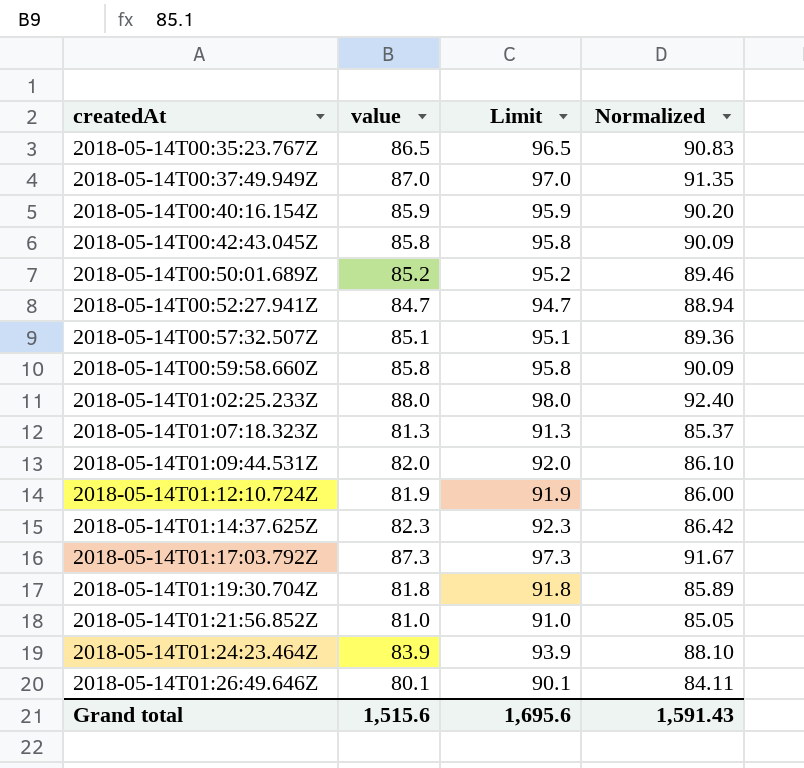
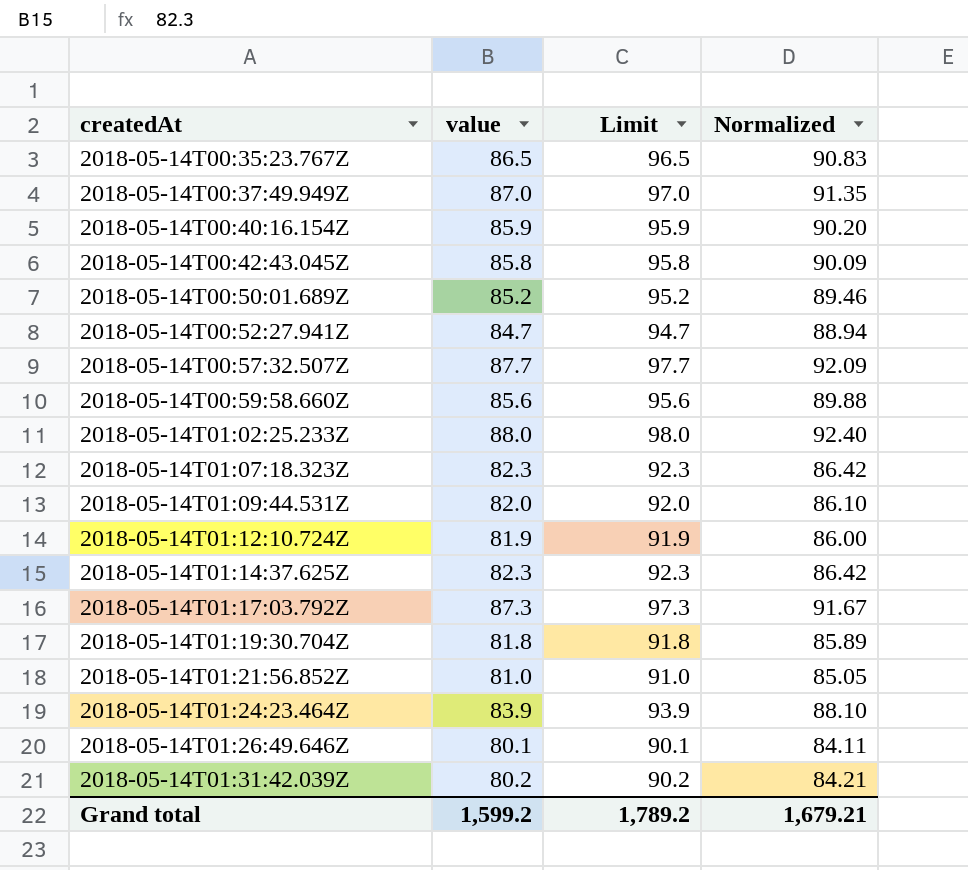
2018-05-14T00:57:32.507Z | value: 85.1 -> 87.7
2018-05-14T00:57:32.507Z | Limit: 95.1 -> 97.7
2018-05-14T00:57:32.507Z | Normalized: 89.36 -> 92.09
2018-05-14T00:59:58.660Z | value: 85.8 -> 85.6
2018-05-14T00:59:58.660Z | Limit: 95.8 -> 95.6
2018-05-14T00:59:58.660Z | Normalized: 90.09 -> 89.88
2018-05-14T01:07:18.323Z | value: 81.3 -> 82.3
2018-05-14T01:07:18.323Z | Limit: 91.3 -> 92.3
2018-05-14T01:07:18.323Z | Normalized: 85.37 -> 86.42
row 2018-05-14T01:31:42.039Z: none -> 80.2 | 90.2 | 84.21
Grand total | value: 1,515.6 -> 1,599.2
Grand total | Limit: 1,695.6 -> 1,789.2
Grand total | Normalized: 1,591.43 -> 1,679.21

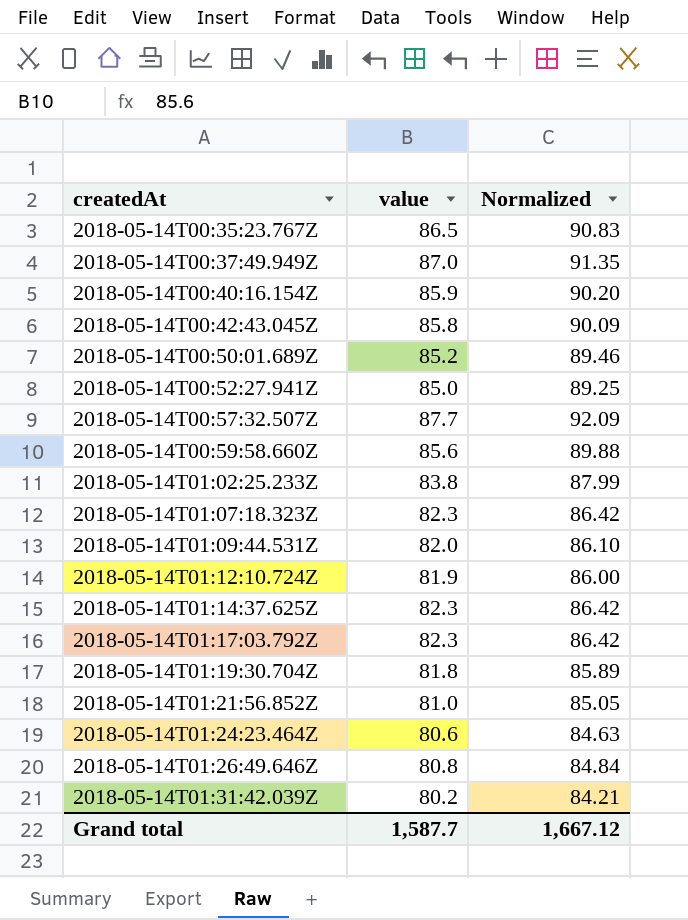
column Limit | formula: [value] + 10 -> none
2018-05-14T00:52:27.941Z | value: 84.7 -> 85.0
2018-05-14T00:52:27.941Z | Normalized: 88.94 -> 89.25
2018-05-14T01:02:25.233Z | value: 88.0 -> 83.8
2018-05-14T01:02:25.233Z | Normalized: 92.40 -> 87.99
2018-05-14T01:17:03.792Z | value: 87.3 -> 82.3
2018-05-14T01:17:03.792Z | Normalized: 91.67 -> 86.42
2018-05-14T01:24:23.464Z | value: 83.9 -> 80.6
2018-05-14T01:24:23.464Z | Normalized: 88.10 -> 84.63
2018-05-14T01:26:49.646Z | value: 80.1 -> 80.8
2018-05-14T01:26:49.646Z | Normalized: 84.11 -> 84.84
Grand total | value: 1,599.2 -> 1,587.7
Grand total | Normalized: 1,679.21 -> 1,667.12

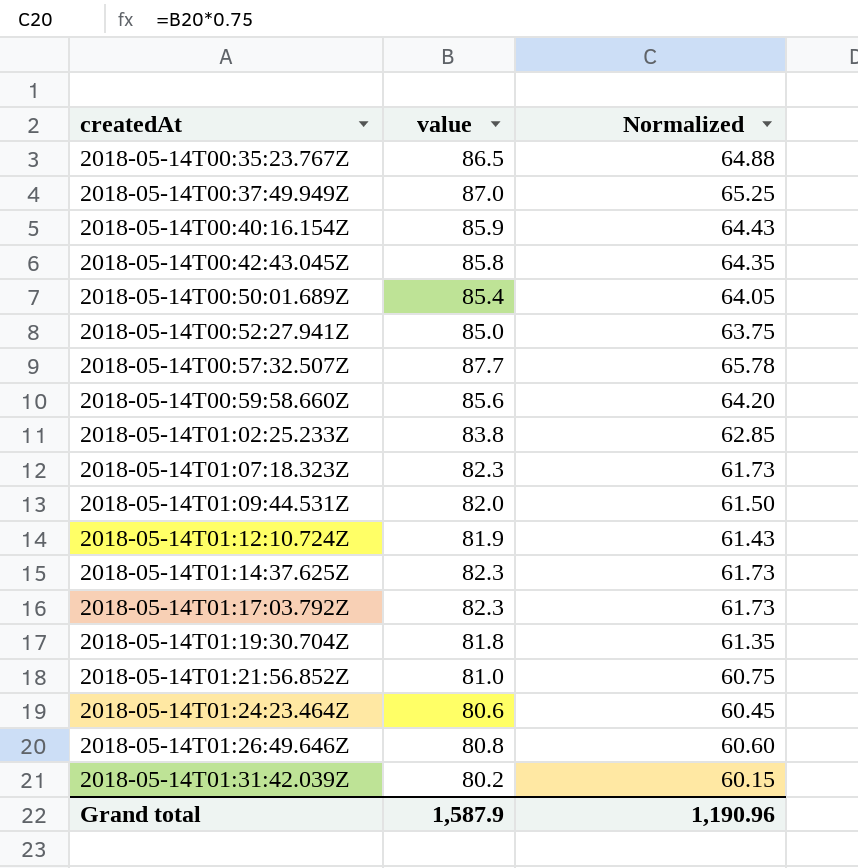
column Normalized | formula: [value] * 1.05 -> [value] * 0.75
2018-05-14T00:50:01.689Z | value: 85.2 -> 85.4
Grand total | value: 1,587.7 -> 1,587.9
Grand total | Normalized: 1,667.12 -> 1,190.96

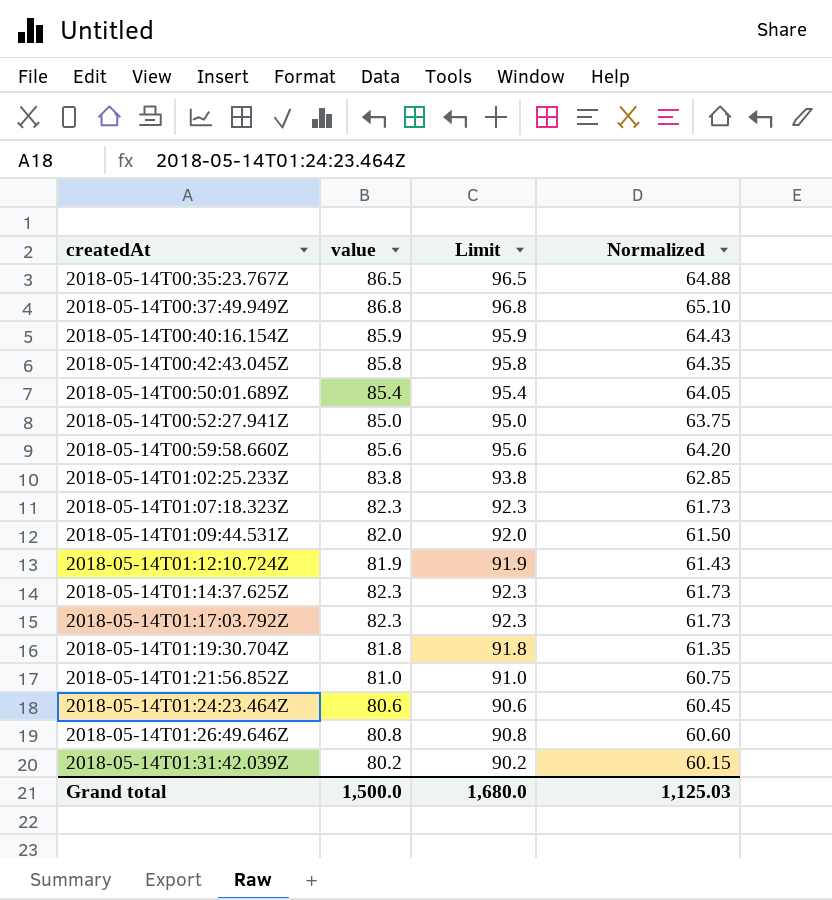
column Limit | formula: none -> [value] + 10
row 2018-05-14T00:57:32.507Z: 87.7 | 65.78 -> none
2018-05-14T00:37:49.949Z | value: 87.0 -> 86.8
2018-05-14T00:37:49.949Z | Normalized: 65.25 -> 65.10
Grand total | value: 1,587.9 -> 1,500.0
Grand total | Normalized: 1,190.96 -> 1,125.03

